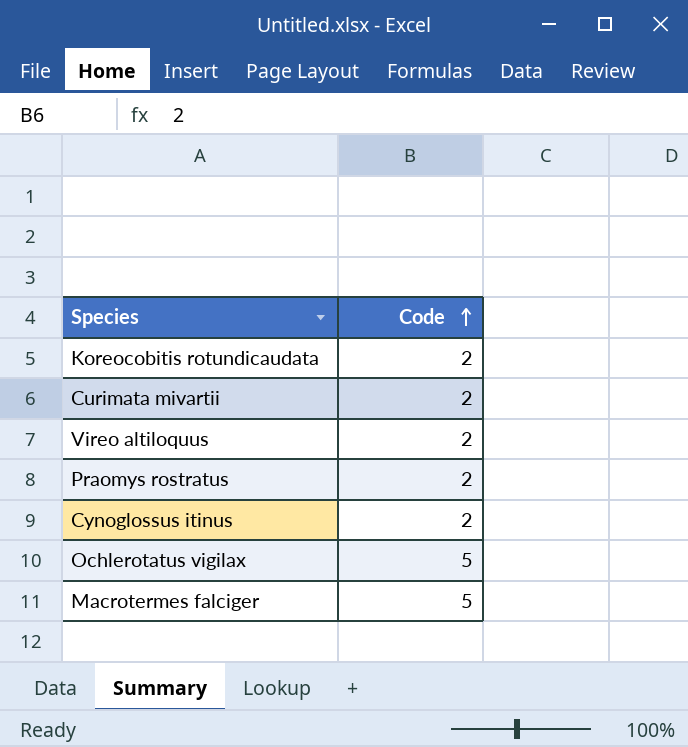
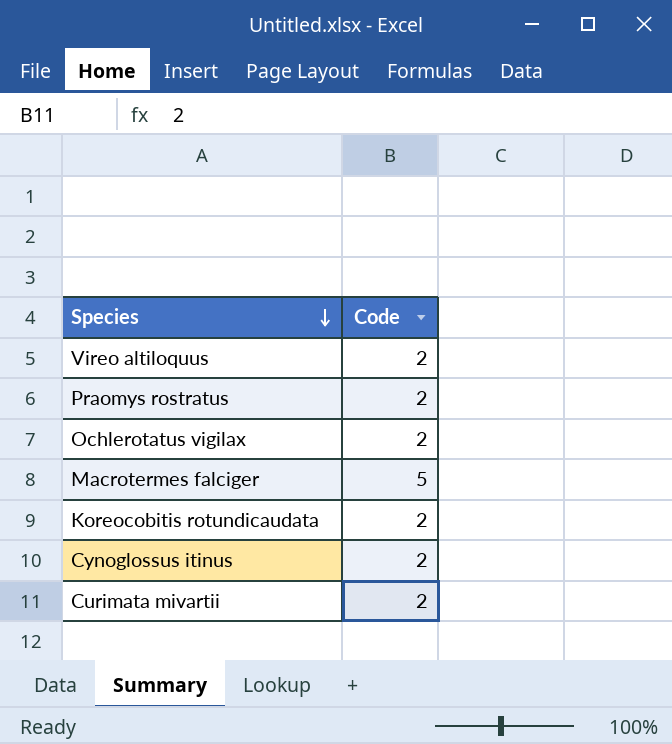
row order: Code ascending -> Species descending
Ochlerotatus vigilax | Code: 5 -> 2

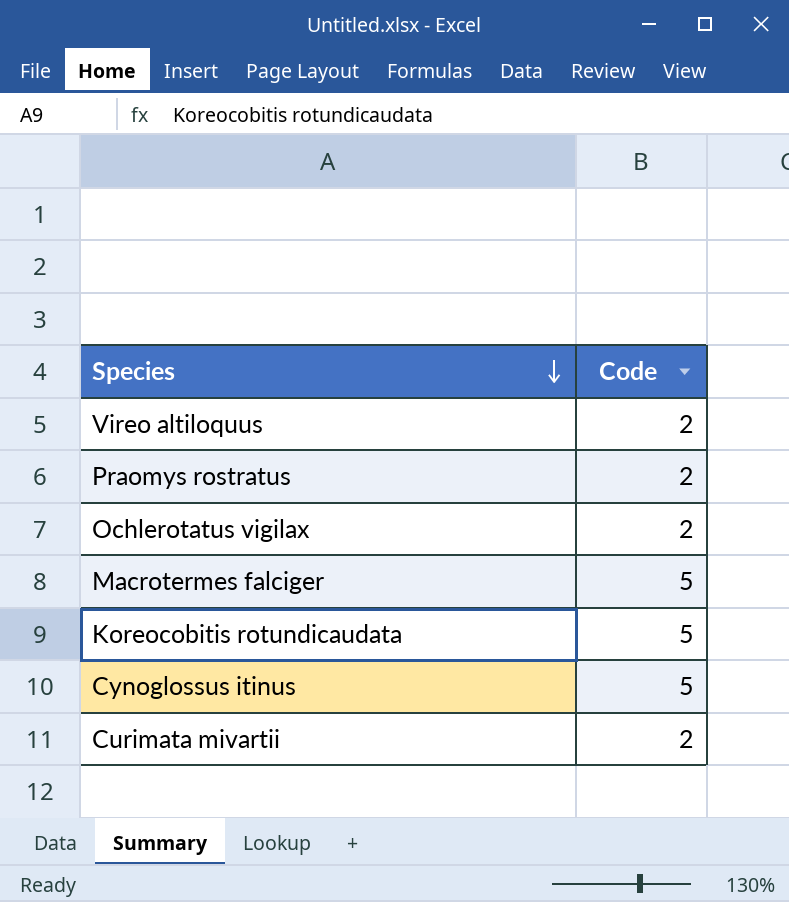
Koreocobitis rotundicaudata | Code: 2 -> 5
Cynoglossus itinus | Code: 2 -> 5

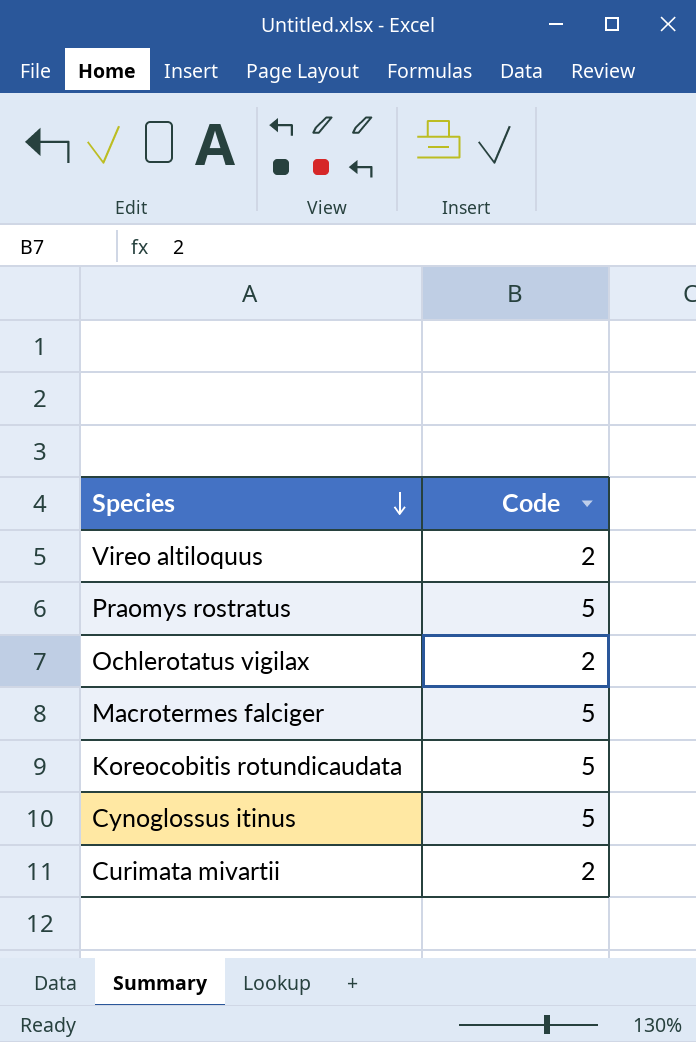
Praomys rostratus | Code: 2 -> 5

